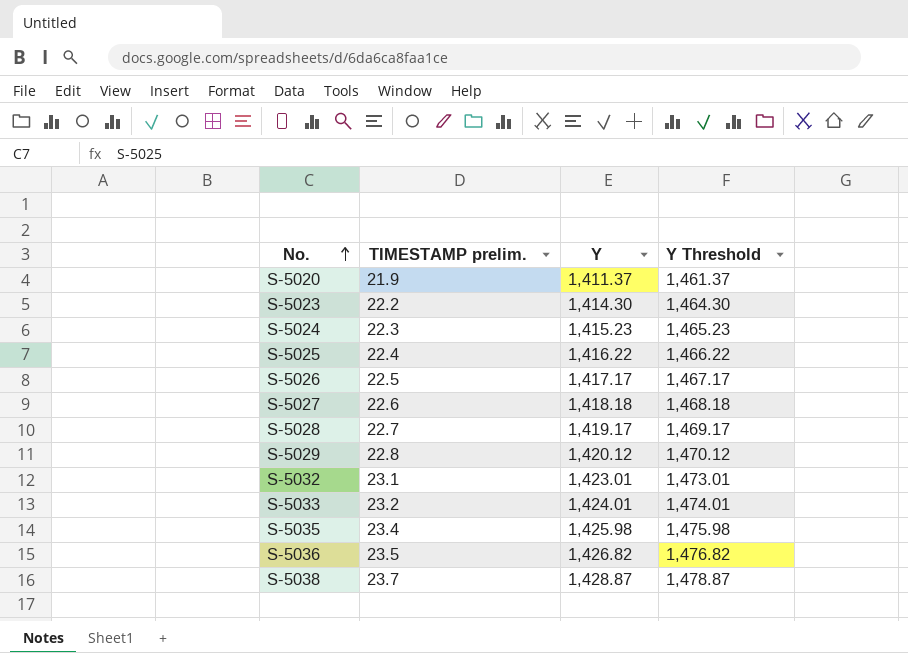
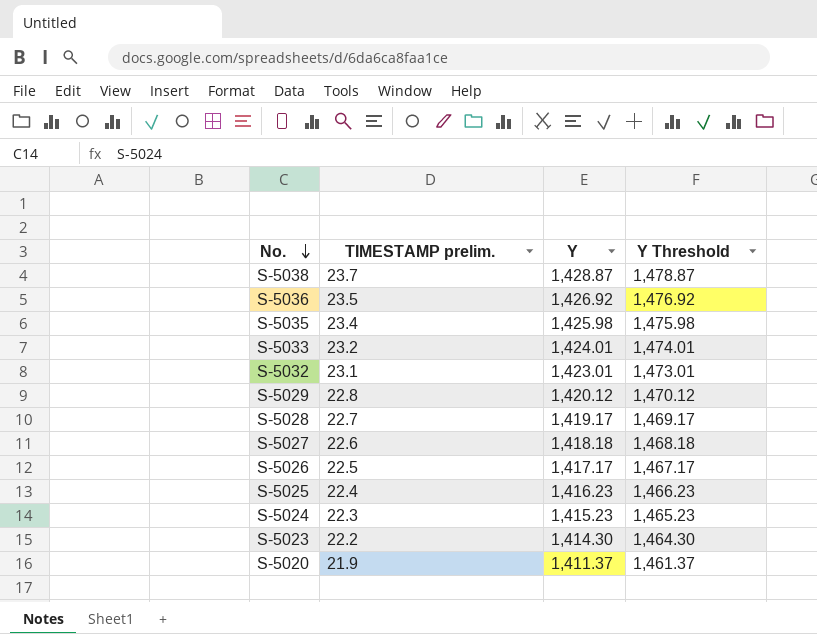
row order: No. ascending -> No. descending
S-5036 | Y: 1,426.82 -> 1,426.92
S-5036 | Y Threshold: 1,476.82 -> 1,476.92
S-5025 | Y: 1,416.22 -> 1,416.23
S-5025 | Y Threshold: 1,466.22 -> 1,466.23

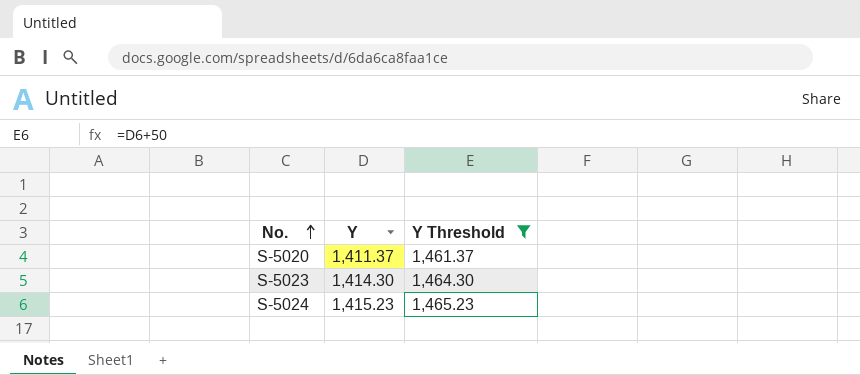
filter: none -> Y Threshold <= 1,465.23
row order: No. descending -> No. ascending
column TIMESTAMP prelim. | position: 2 -> none

